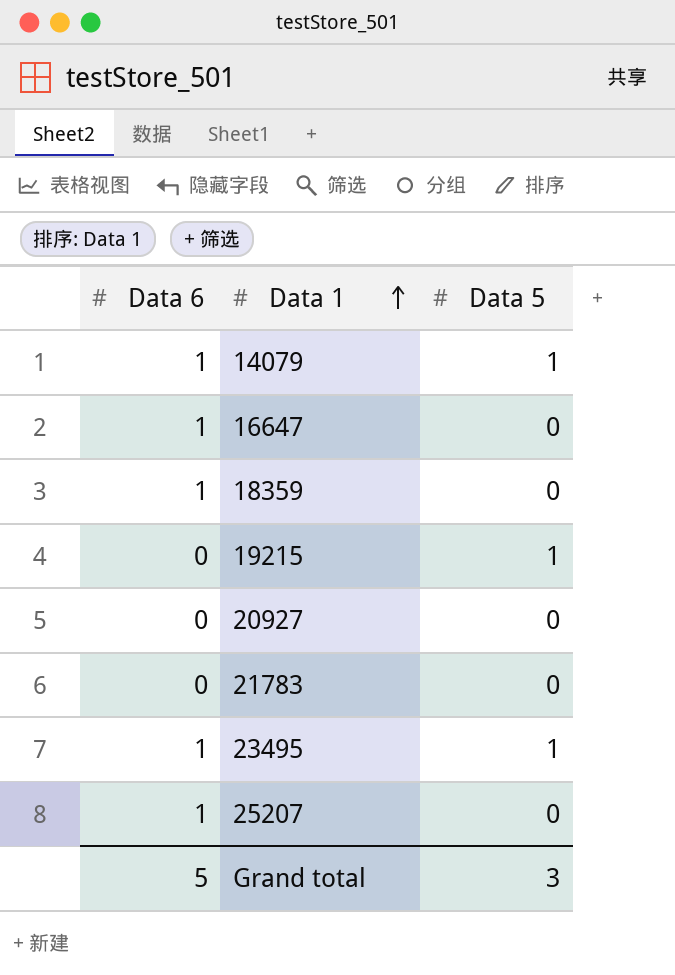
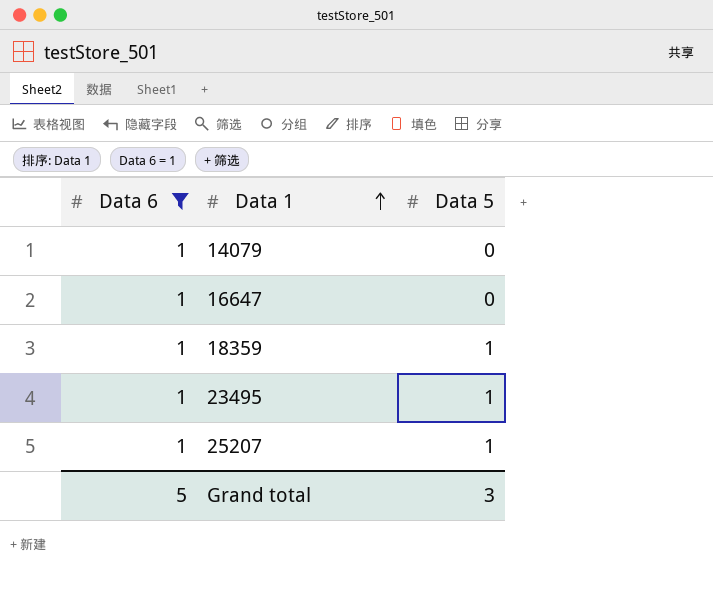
filter: none -> Data 6 = 1
14079 | Data 5: 1 -> 0
18359 | Data 5: 0 -> 1
25207 | Data 5: 0 -> 1

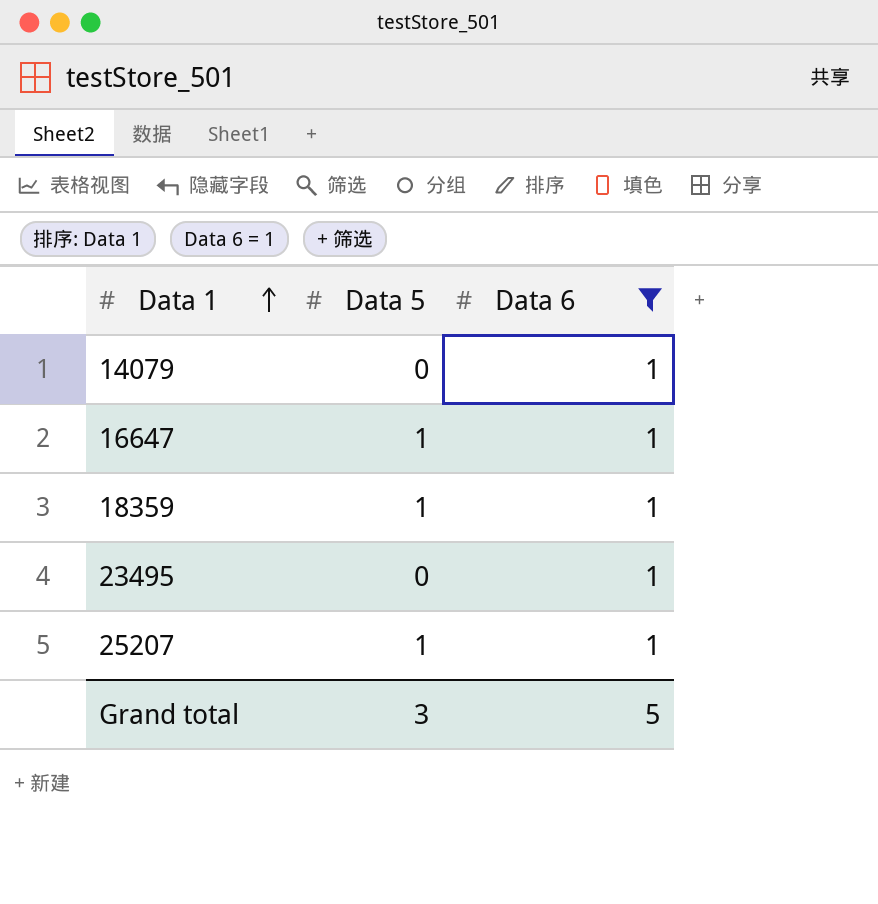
column Data 6 | position: 1 -> 3
16647 | Data 5: 0 -> 1
23495 | Data 5: 1 -> 0

